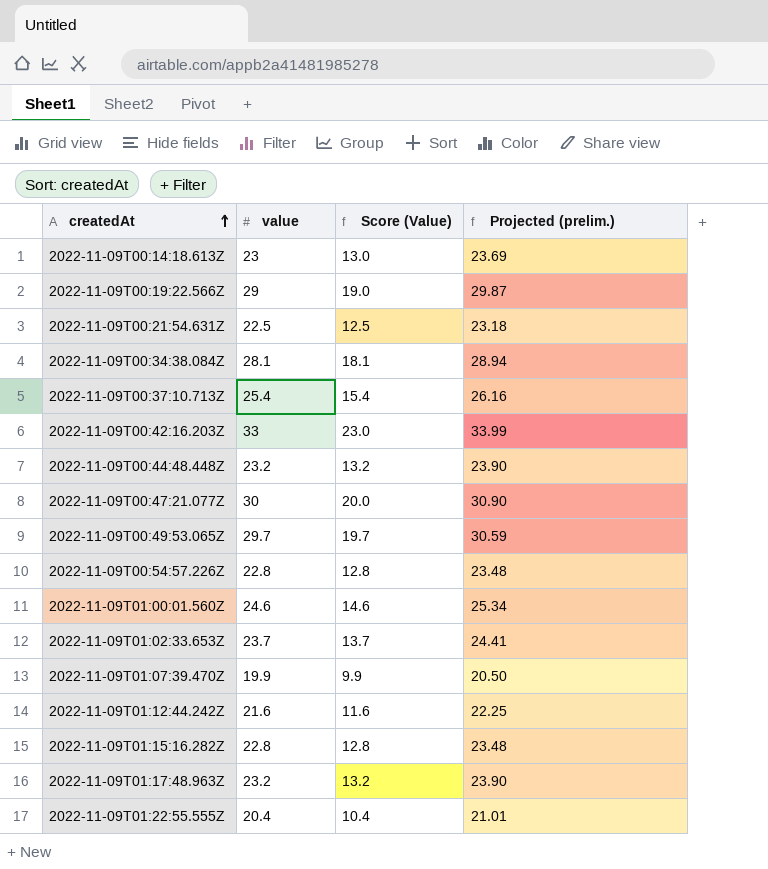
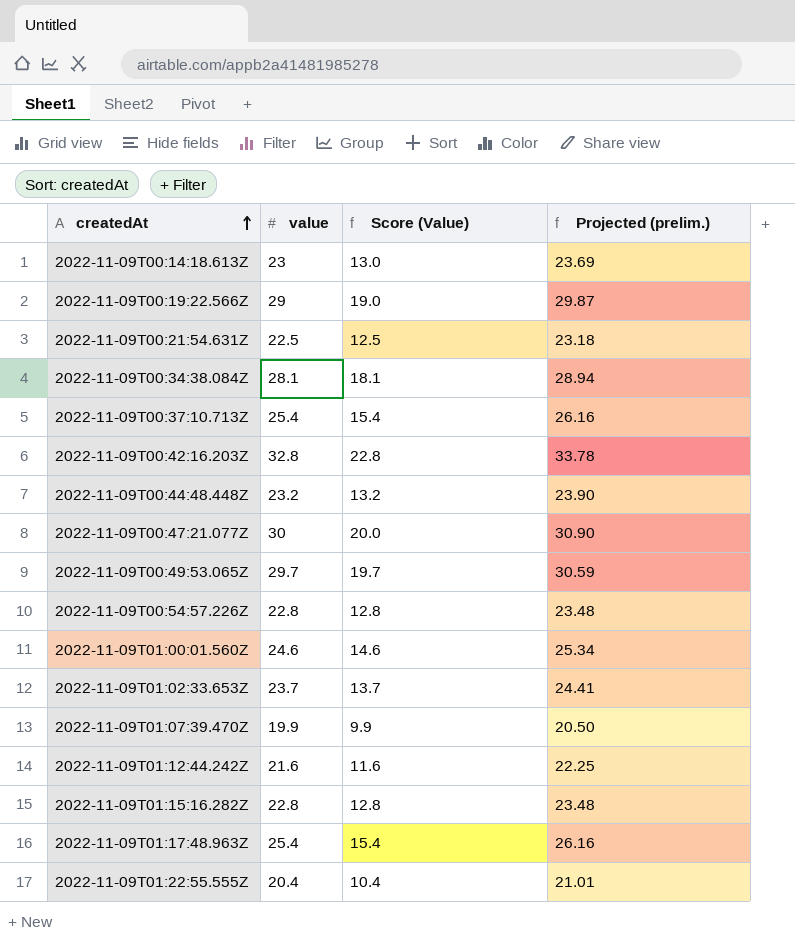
2022-11-09T00:42:16.203Z | value: 33 -> 32.8
2022-11-09T00:42:16.203Z | Score (Value): 23.0 -> 22.8
2022-11-09T00:42:16.203Z | Projected (prelim.): 33.99 -> 33.78
2022-11-09T01:17:48.963Z | value: 23.2 -> 25.4
2022-11-09T01:17:48.963Z | Score (Value): 13.2 -> 15.4
2022-11-09T01:17:48.963Z | Projected (prelim.): 23.90 -> 26.16

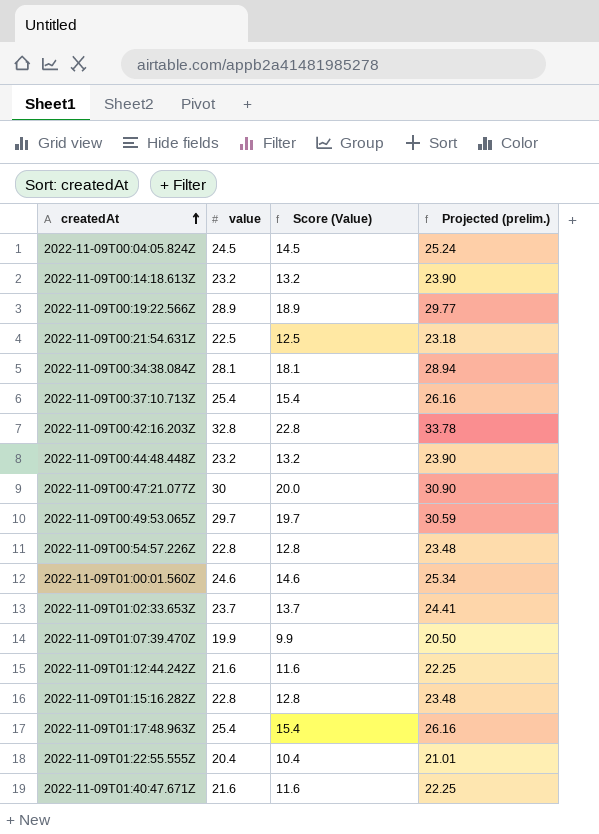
row 2022-11-09T00:04:05.824Z: none -> 24.5 | 14.5 | 25.24
2022-11-09T00:14:18.613Z | value: 23 -> 23.2
2022-11-09T00:14:18.613Z | Score (Value): 13.0 -> 13.2
2022-11-09T00:14:18.613Z | Projected (prelim.): 23.69 -> 23.90
2022-11-09T00:19:22.566Z | value: 29 -> 28.9
2022-11-09T00:19:22.566Z | Score (Value): 19.0 -> 18.9
2022-11-09T00:19:22.566Z | Projected (prelim.): 29.87 -> 29.77
row 2022-11-09T01:40:47.671Z: none -> 21.6 | 11.6 | 22.25

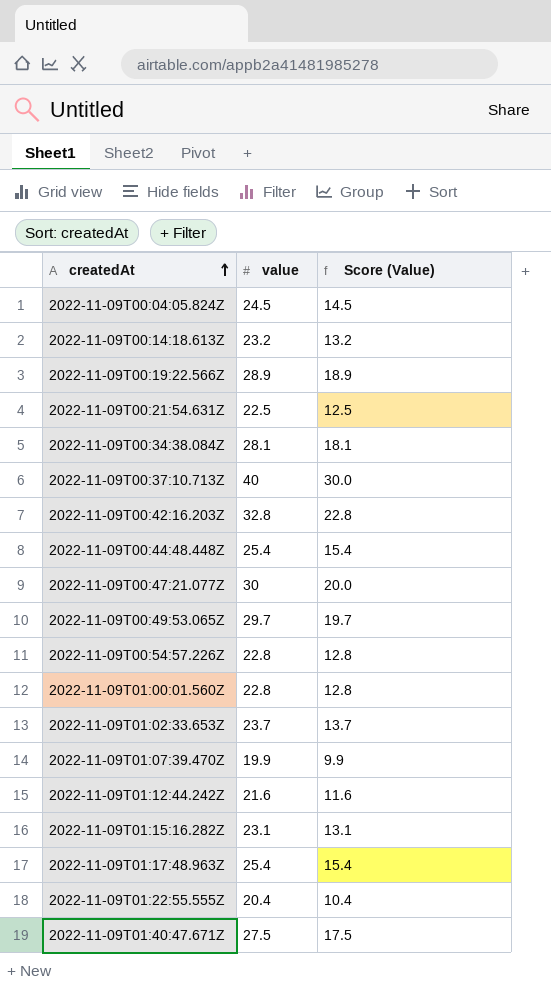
column Projected (prelim.) | formula: [value] * 1.03 -> none
2022-11-09T00:37:10.713Z | value: 25.4 -> 40
2022-11-09T00:37:10.713Z | Score (Value): 15.4 -> 30.0
2022-11-09T00:44:48.448Z | value: 23.2 -> 25.4
2022-11-09T00:44:48.448Z | Score (Value): 13.2 -> 15.4
2022-11-09T01:00:01.560Z | value: 24.6 -> 22.8
2022-11-09T01:00:01.560Z | Score (Value): 14.6 -> 12.8
2022-11-09T01:15:16.282Z | value: 22.8 -> 23.1
2022-11-09T01:15:16.282Z | Score (Value): 12.8 -> 13.1
2022-11-09T01:40:47.671Z | value: 21.6 -> 27.5
2022-11-09T01:40:47.671Z | Score (Value): 11.6 -> 17.5

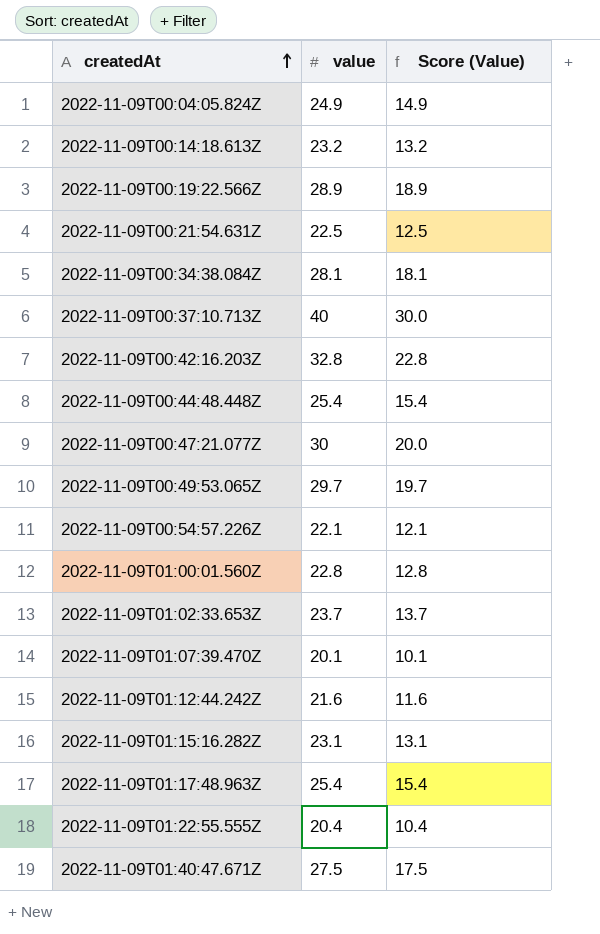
2022-11-09T00:04:05.824Z | value: 24.5 -> 24.9
2022-11-09T00:04:05.824Z | Score (Value): 14.5 -> 14.9
2022-11-09T00:54:57.226Z | value: 22.8 -> 22.1
2022-11-09T00:54:57.226Z | Score (Value): 12.8 -> 12.1
2022-11-09T01:07:39.470Z | value: 19.9 -> 20.1
2022-11-09T01:07:39.470Z | Score (Value): 9.9 -> 10.1

